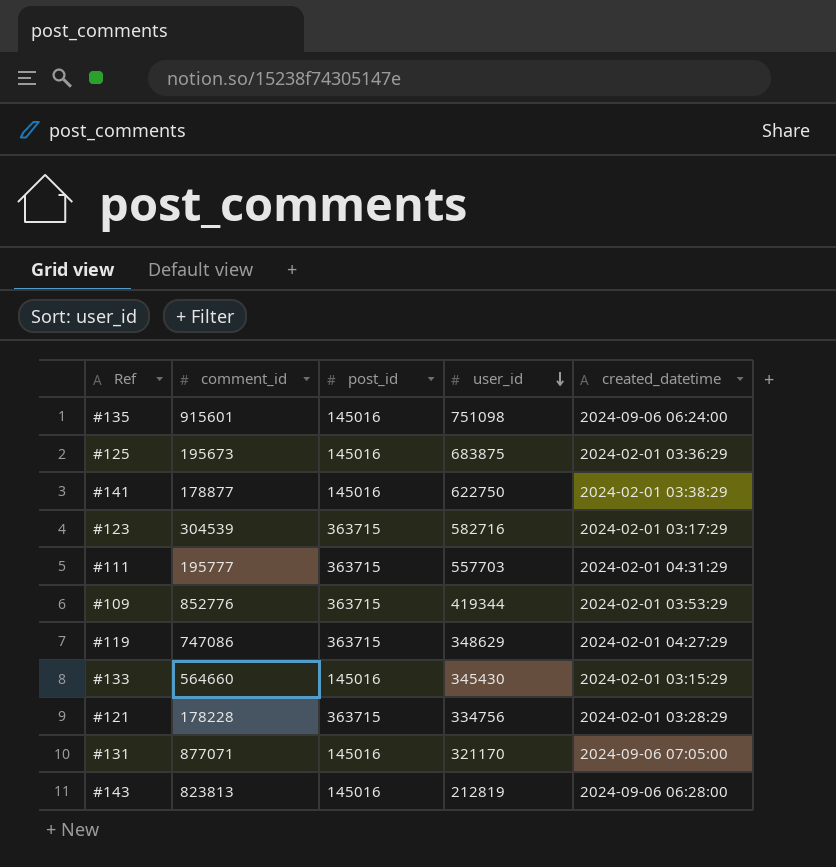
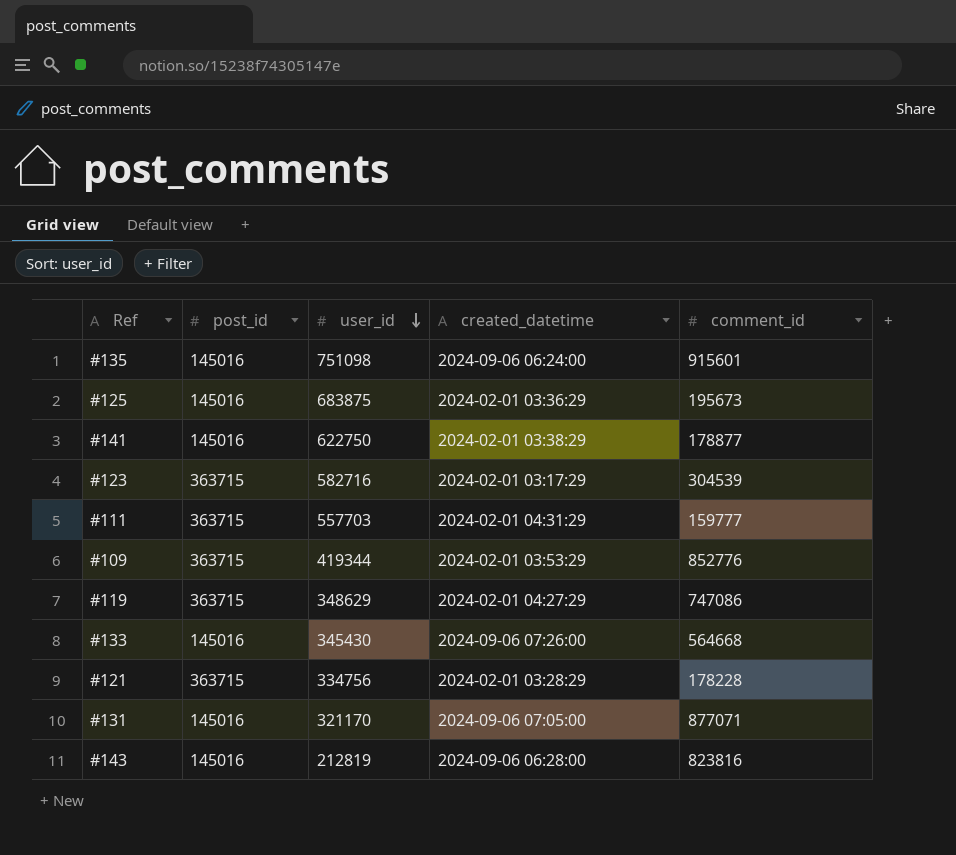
column comment_id | position: 2 -> 5
#111 | comment_id: 195777 -> 159777
#133 | created_datetime: 2024-02-01 03:15:29 -> 2024-09-06 07:26:00
#133 | comment_id: 564660 -> 564668
#143 | comment_id: 823813 -> 823816

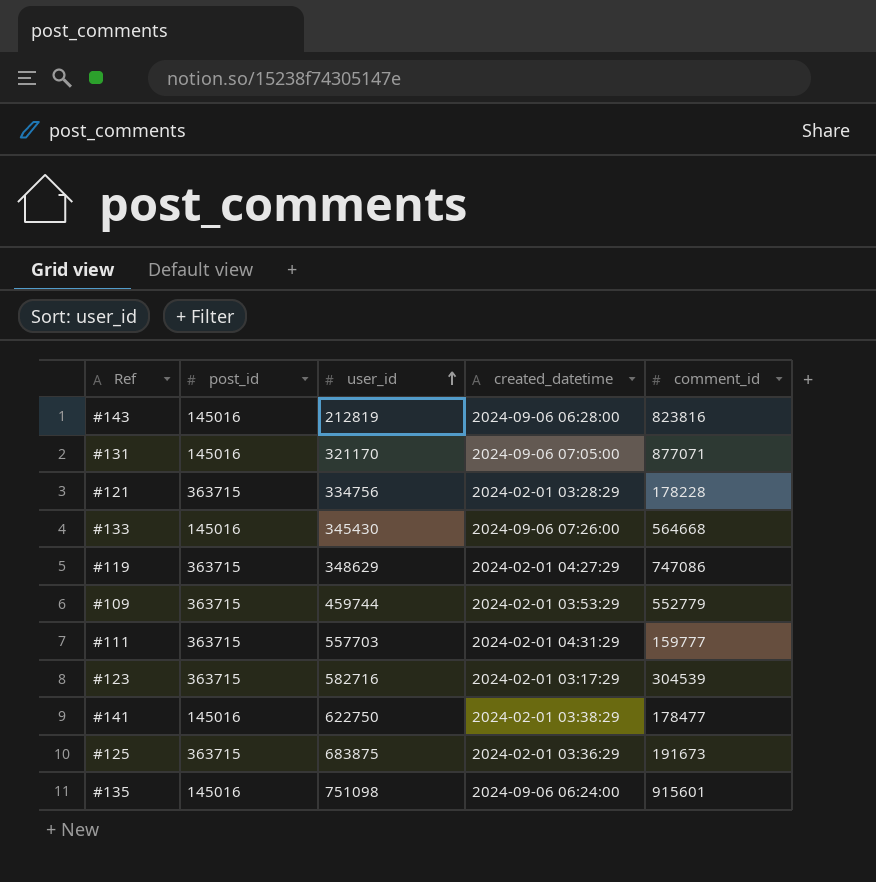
row order: user_id descending -> user_id ascending
#109 | user_id: 419344 -> 459744
#109 | comment_id: 852776 -> 552779
#141 | comment_id: 178877 -> 178477
#125 | post_id: 145016 -> 363715
#125 | comment_id: 195673 -> 191673

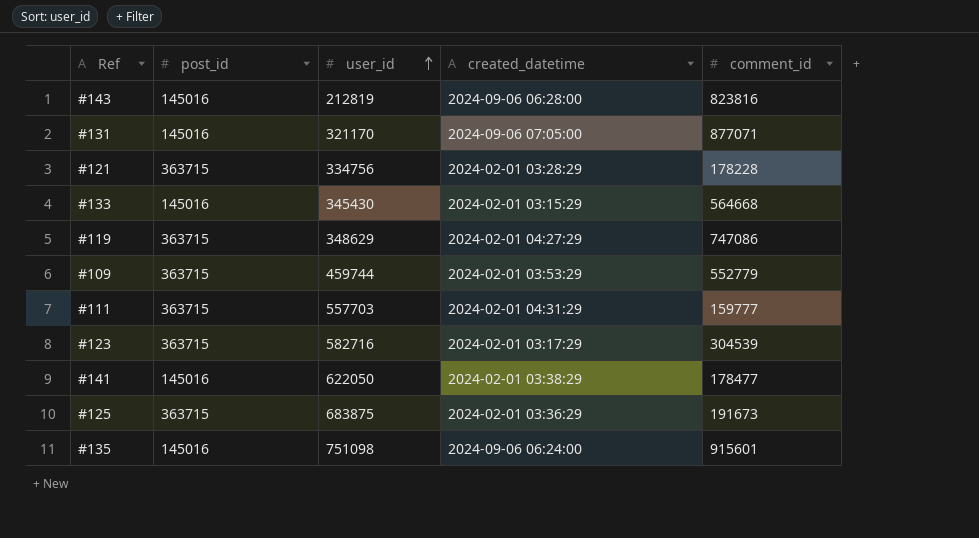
#133 | created_datetime: 2024-09-06 07:26:00 -> 2024-02-01 03:15:29
#141 | user_id: 622750 -> 622050

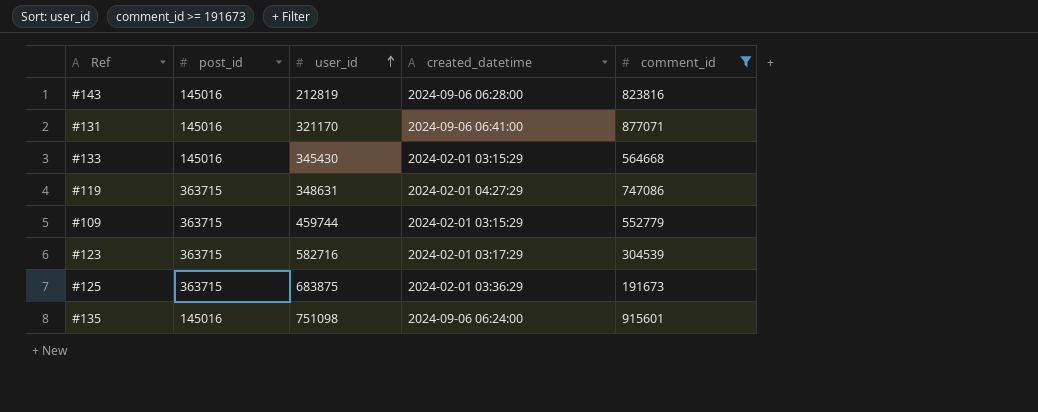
filter: none -> comment_id >= 191673
#131 | created_datetime: 2024-09-06 07:05:00 -> 2024-09-06 06:41:00
#119 | user_id: 348629 -> 348631
#109 | created_datetime: 2024-02-01 03:53:29 -> 2024-02-01 03:15:29

